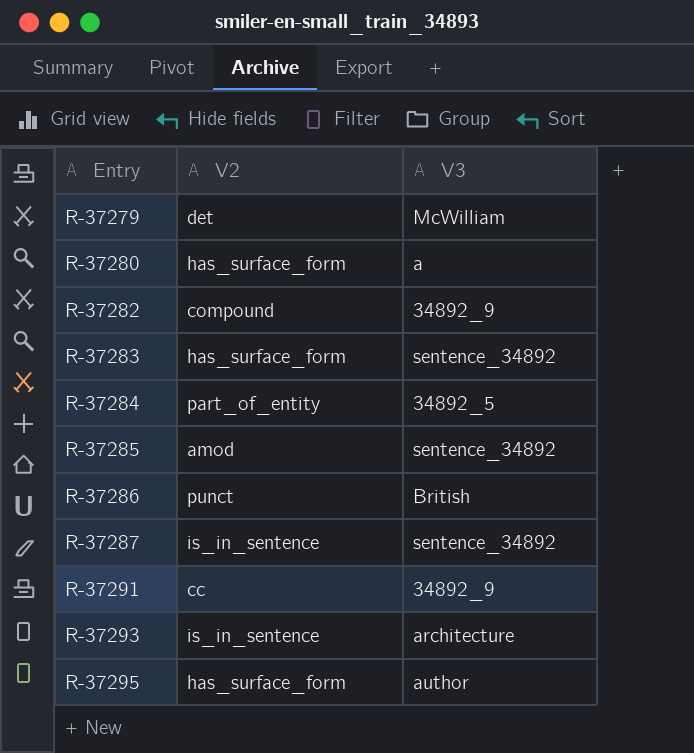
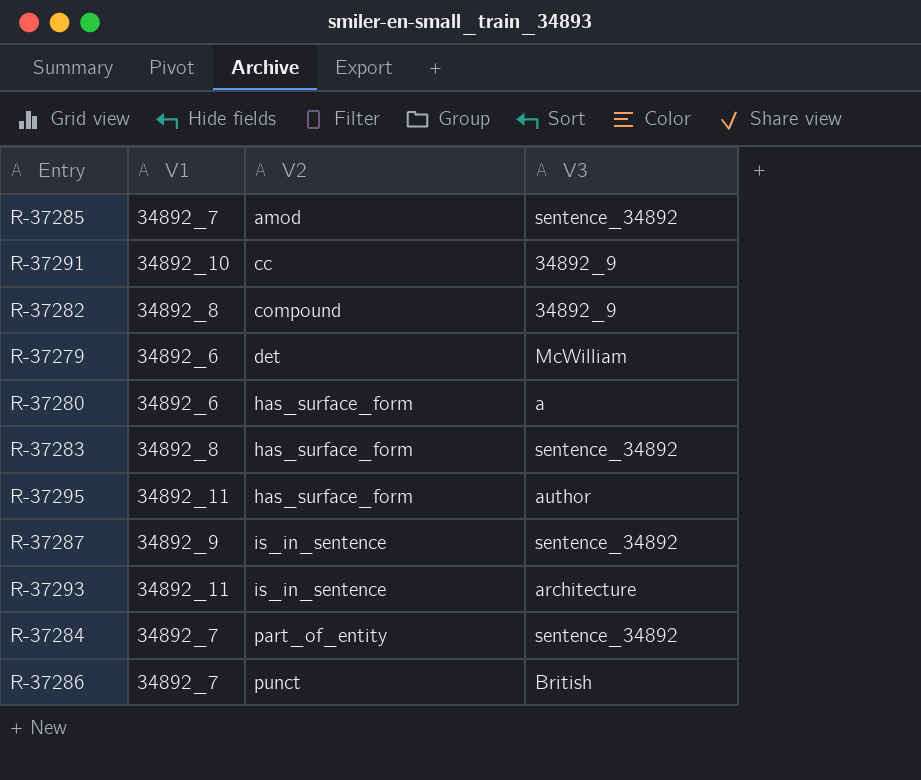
row order: Entry ascending -> V2 ascending
column V1 | position: none -> 2
R-37284 | V3: 34892_5 -> sentence_34892

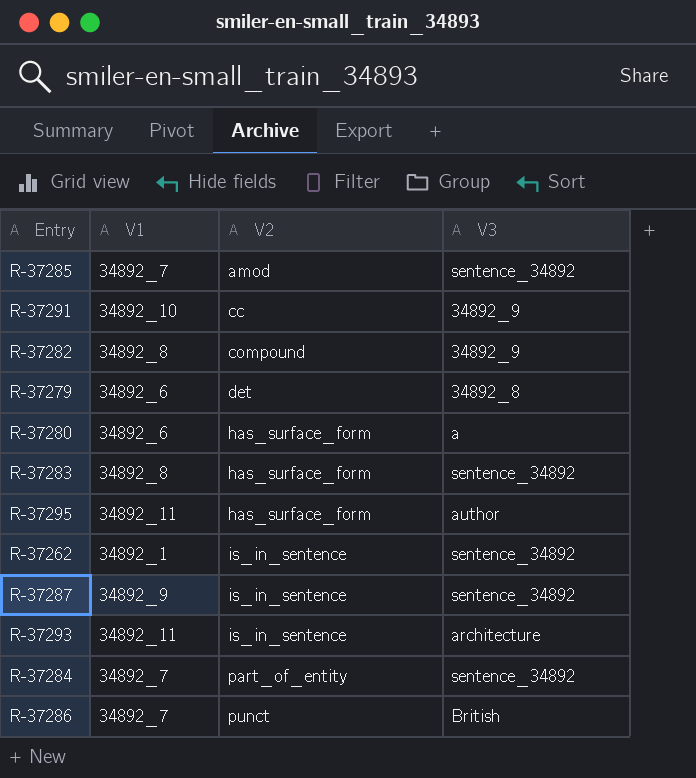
R-37279 | V3: McWilliam -> 34892_8
row R-37262: none -> 34892_1 | is_in_sentence | sentence_34892

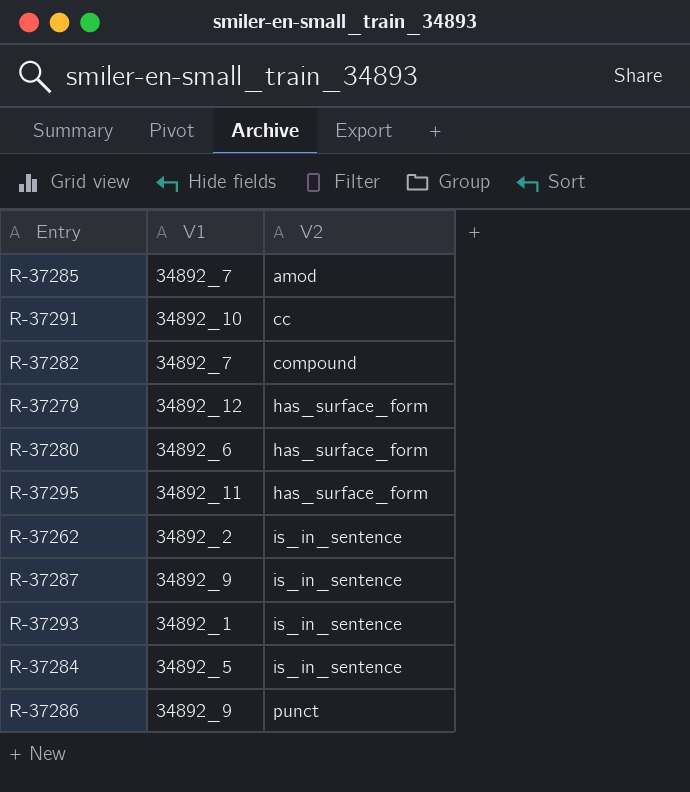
column V3 | position: 4 -> none
row R-37283: 34892_8 | has_surface_form | sentence_34892 -> none
R-37282 | V1: 34892_8 -> 34892_7
R-37279 | V1: 34892_6 -> 34892_12
R-37279 | V2: det -> has_surface_form
R-37262 | V1: 34892_1 -> 34892_2
R-37293 | V1: 34892_11 -> 34892_1
R-37284 | V1: 34892_7 -> 34892_5
R-37284 | V2: part_of_entity -> is_in_sentence
R-37286 | V1: 34892_7 -> 34892_9

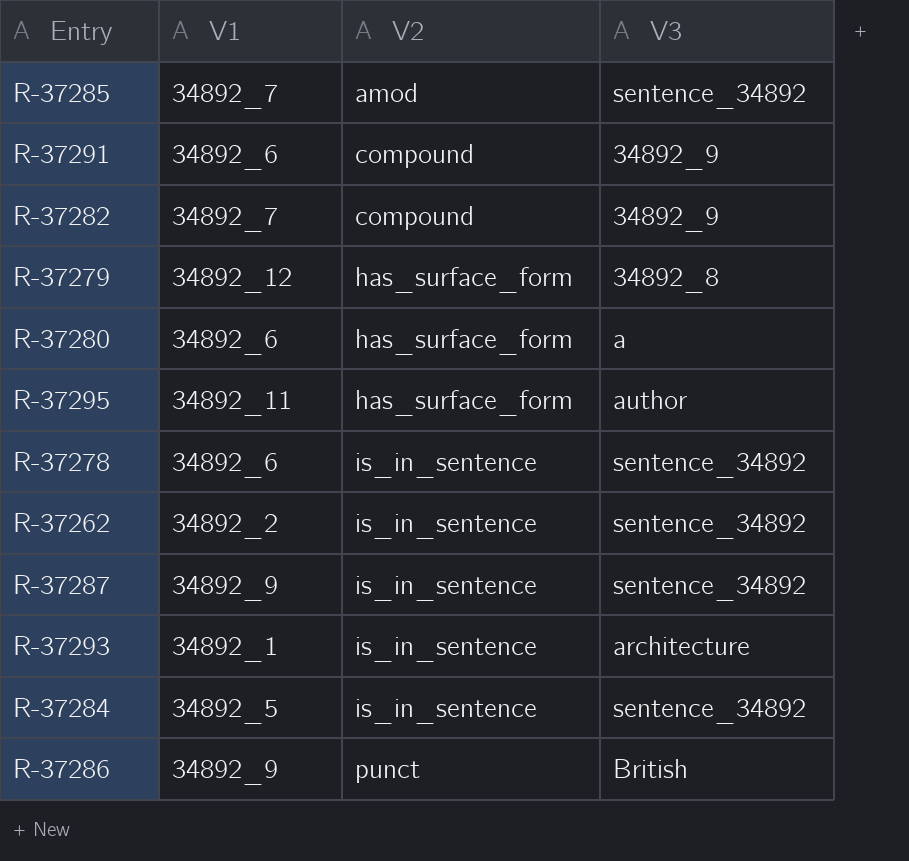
column V3 | position: none -> 4
R-37291 | V1: 34892_10 -> 34892_6
R-37291 | V2: cc -> compound
row R-37278: none -> 34892_6 | is_in_sentence | sentence_34892

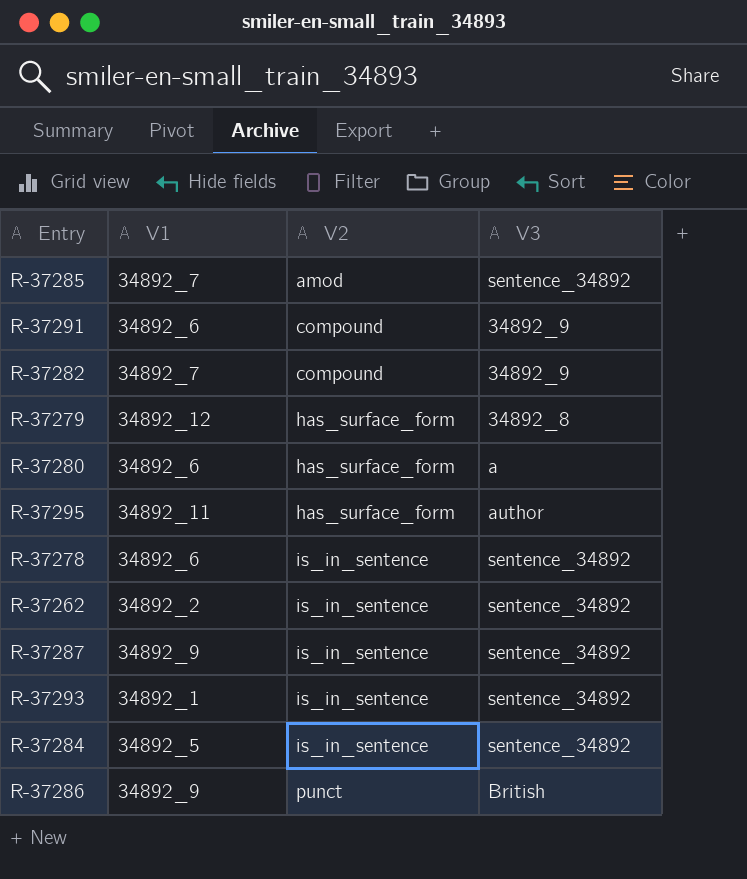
R-37293 | V3: architecture -> sentence_34892

